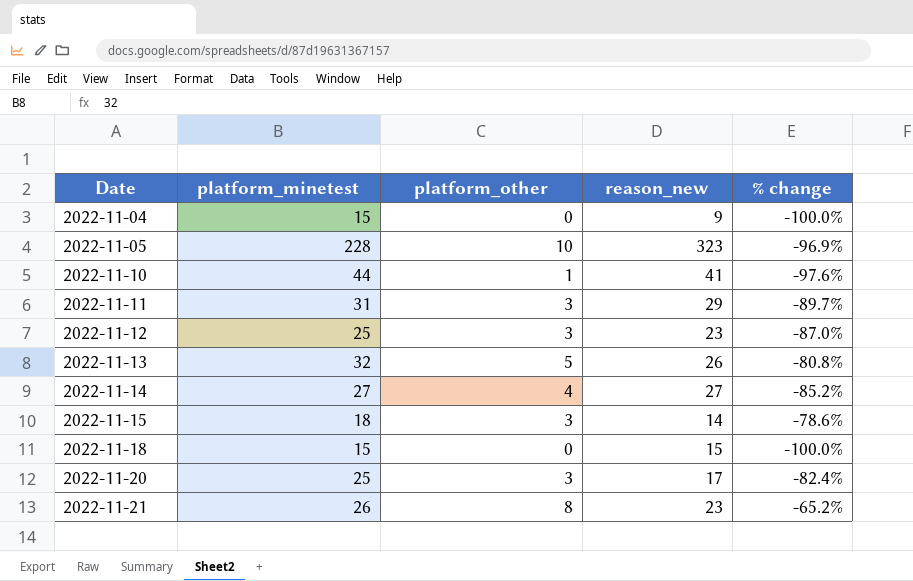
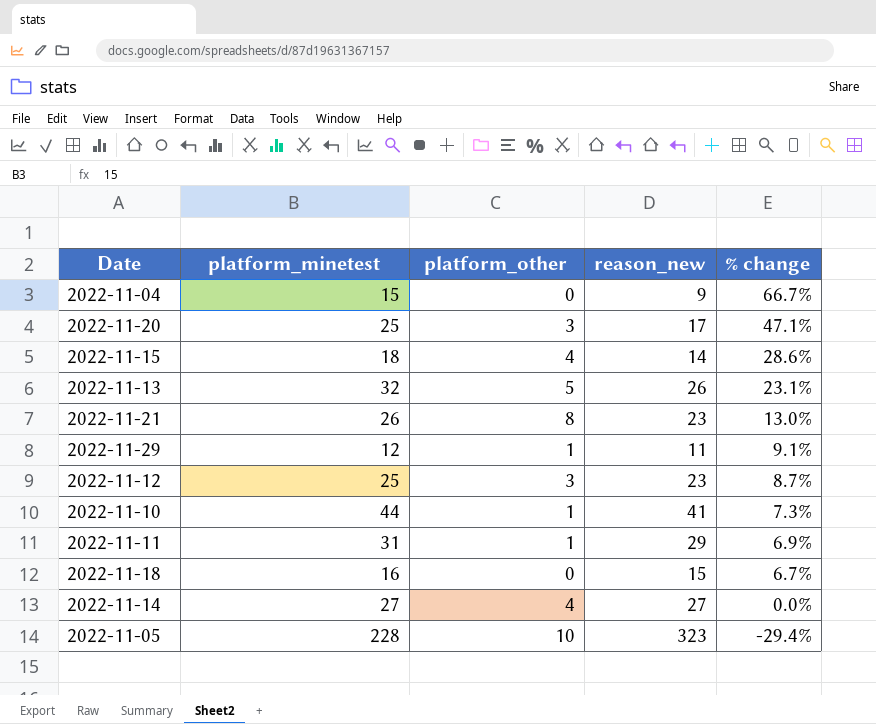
row order: Date ascending -> % change descending
column % change | formula: ([platform_other] - [reason_new]) / [reason_new] -> ([platform_minetest] - [reason_new]) / [reason_new]
2022-11-15 | platform_other: 3 -> 4
row 2022-11-29: none -> 12 | 1 | 11 | 9.1%
2022-11-11 | platform_other: 3 -> 1
2022-11-18 | platform_minetest: 15 -> 16

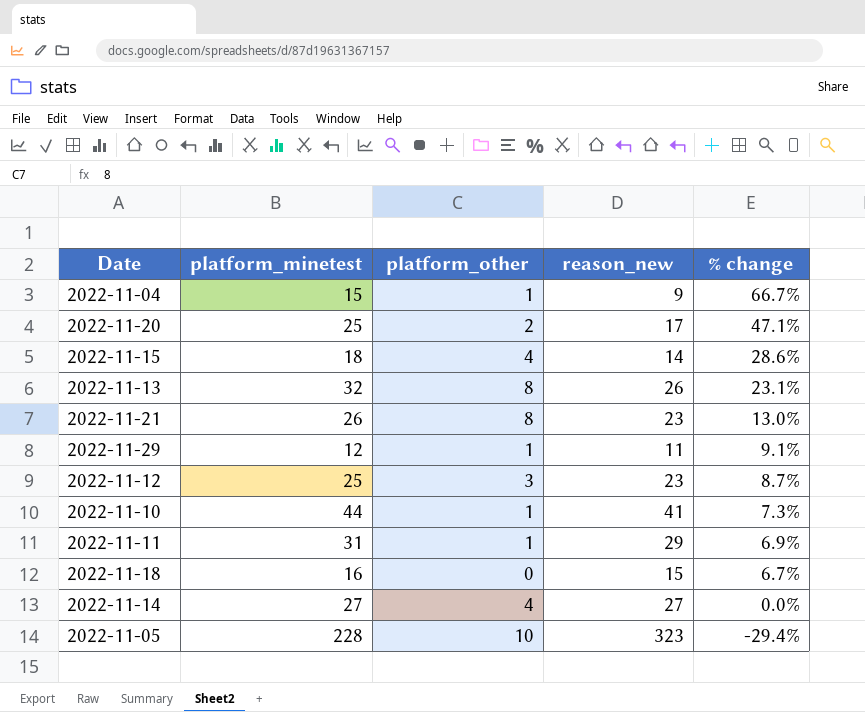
2022-11-04 | platform_other: 0 -> 1
2022-11-20 | platform_other: 3 -> 2
2022-11-13 | platform_other: 5 -> 8

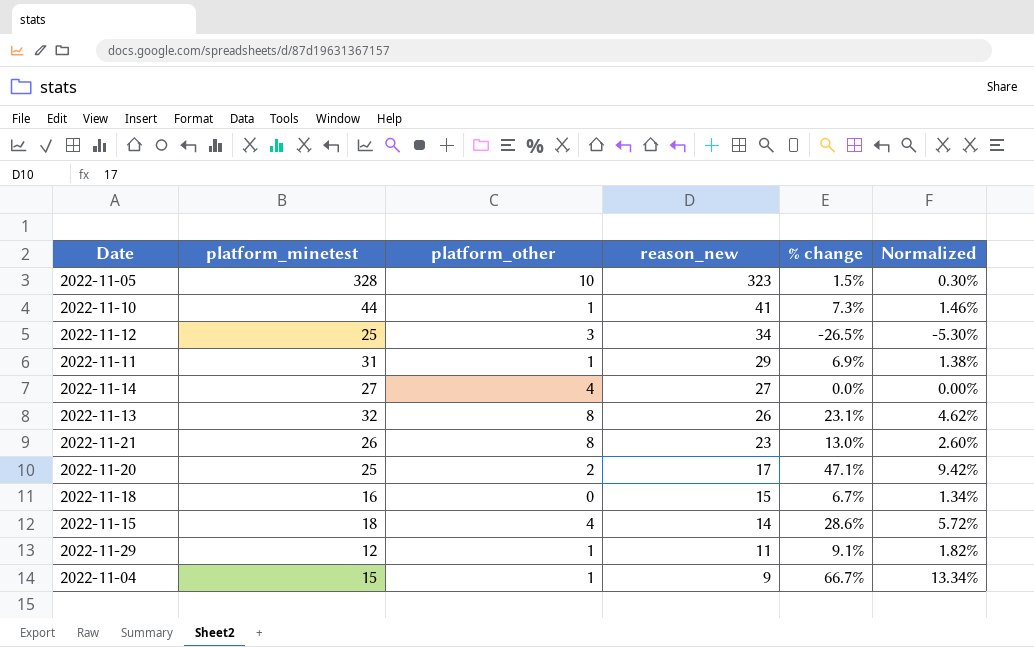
row order: % change descending -> reason_new descending
column Normalized | formula: none -> [% change] * 0.2
2022-11-05 | platform_minetest: 228 -> 328
2022-11-05 | % change: -29.4% -> 1.5%
2022-11-12 | reason_new: 23 -> 34
2022-11-12 | % change: 8.7% -> -26.5%

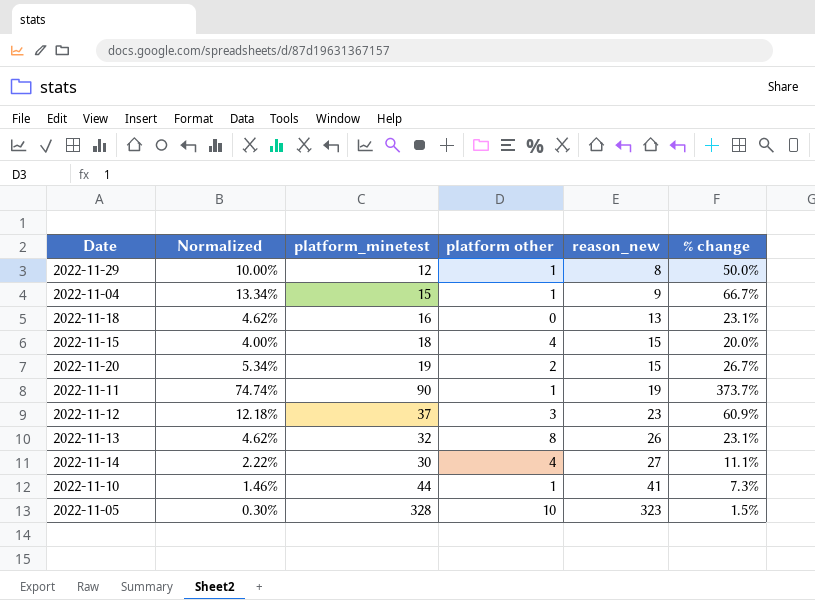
row order: reason_new descending -> reason_new ascending
column Normalized | position: 6 -> 2
column name: platform_other -> platform other
row 2022-11-21: 26 | 8 | 23 | 13.0% | 2.60% -> none
2022-11-29 | Normalized: 1.82% -> 10.00%
2022-11-29 | reason_new: 11 -> 8
2022-11-29 | % change: 9.1% -> 50.0%
2022-11-18 | Normalized: 1.34% -> 4.62%
2022-11-18 | reason_new: 15 -> 13
2022-11-18 | % change: 6.7% -> 23.1%
2022-11-15 | Normalized: 5.72% -> 4.00%
2022-11-15 | reason_new: 14 -> 15
2022-11-15 | % change: 28.6% -> 20.0%
2022-11-20 | Normalized: 9.42% -> 5.34%
2022-11-20 | platform_minetest: 25 -> 19
2022-11-20 | reason_new: 17 -> 15
2022-11-20 | % change: 47.1% -> 26.7%
2022-11-11 | Normalized: 1.38% -> 74.74%
2022-11-11 | platform_minetest: 31 -> 90
2022-11-11 | reason_new: 29 -> 19
2022-11-11 | % change: 6.9% -> 373.7%
2022-11-12 | Normalized: -5.30% -> 12.18%
2022-11-12 | platform_minetest: 25 -> 37
2022-11-12 | reason_new: 34 -> 23
2022-11-12 | % change: -26.5% -> 60.9%
2022-11-14 | Normalized: 0.00% -> 2.22%
2022-11-14 | platform_minetest: 27 -> 30
2022-11-14 | % change: 0.0% -> 11.1%

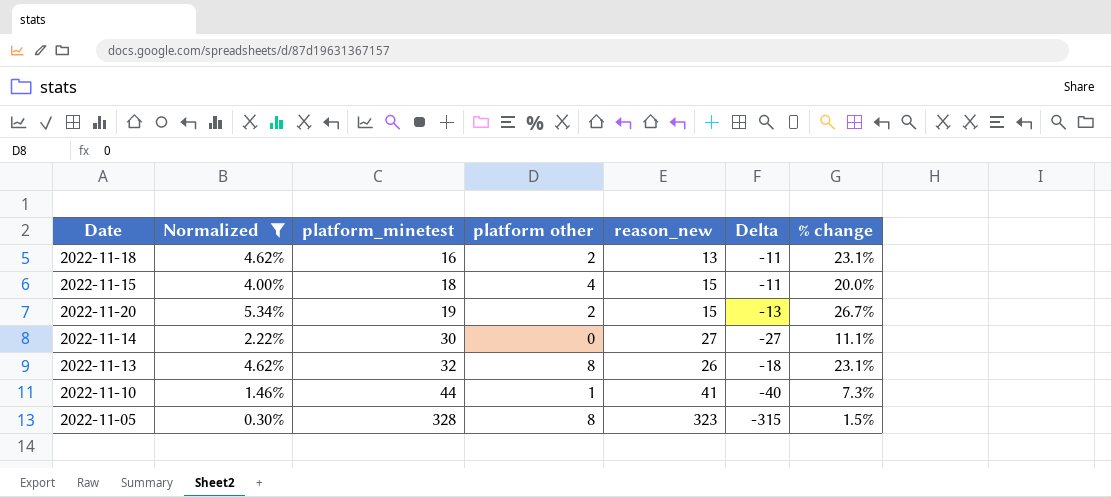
filter: none -> Normalized <= 5.34%
row order: reason_new ascending -> platform_minetest ascending
column Delta | formula: none -> [platform other] - [reason_new]
2022-11-18 | platform other: 0 -> 2
2022-11-14 | platform other: 4 -> 0
2022-11-05 | platform other: 10 -> 8

